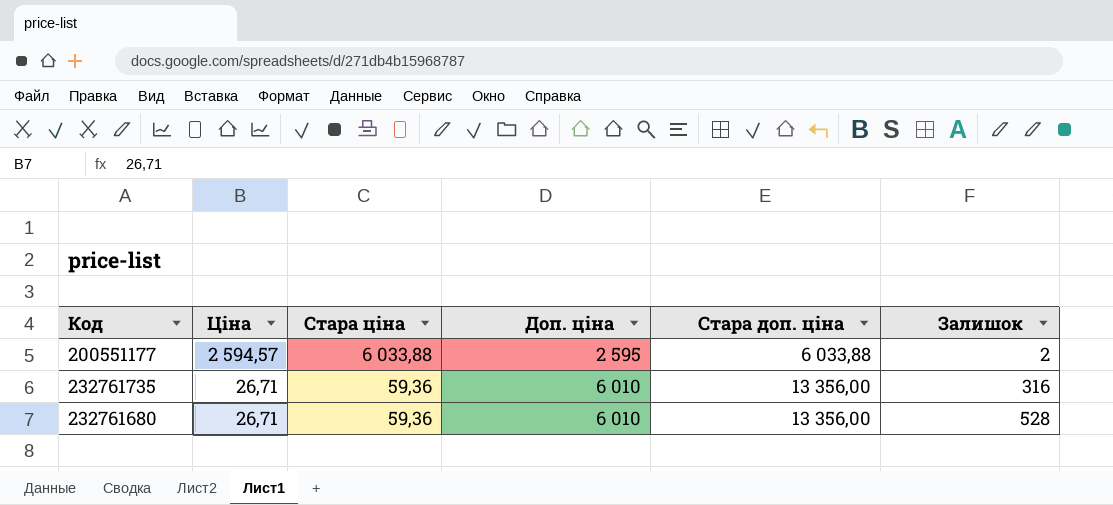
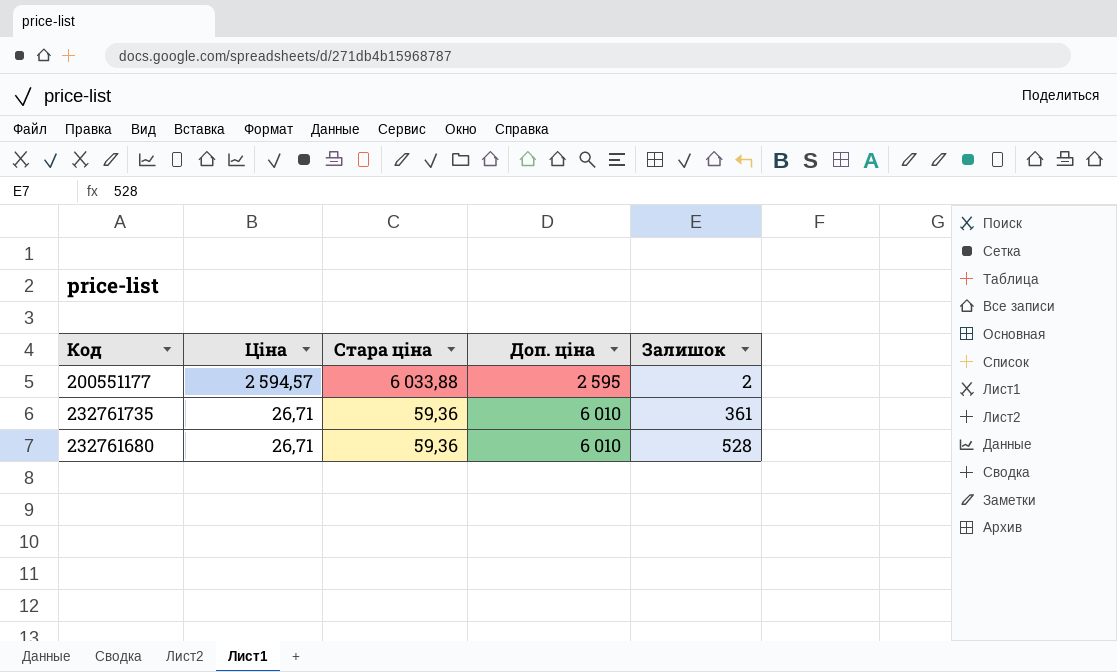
column Стара доп. ціна | position: 5 -> none
232761735 | Залишок: 316 -> 361

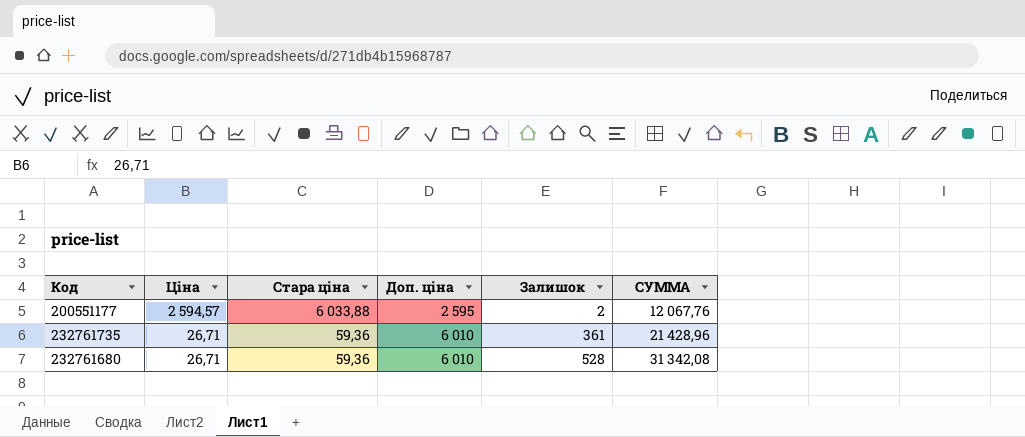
column СУММА | formula: none -> [Стара ціна] * [Залишок]

